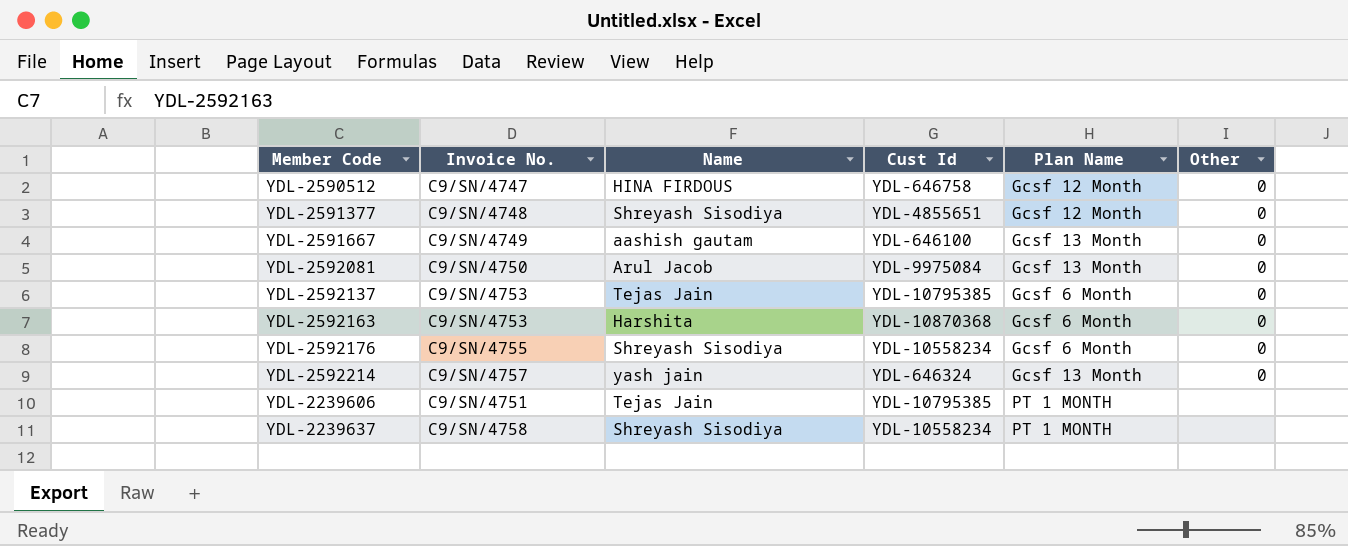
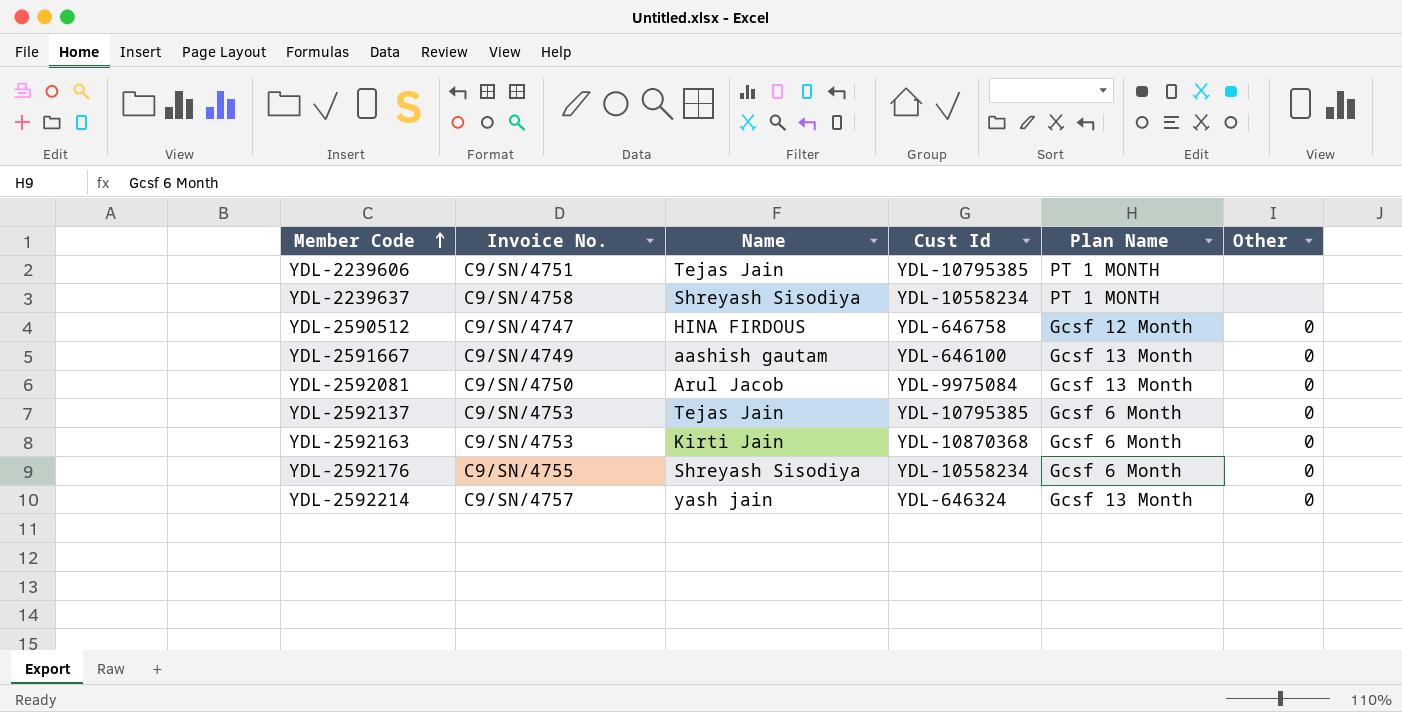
row order: none -> Member Code ascending
row YDL-2591377: C9/SN/4748 | Shreyash Sisodiya | YDL-4855651 | Gcsf 12 Month | 0 -> none
YDL-2592163 | Name: Harshita -> Kirti Jain

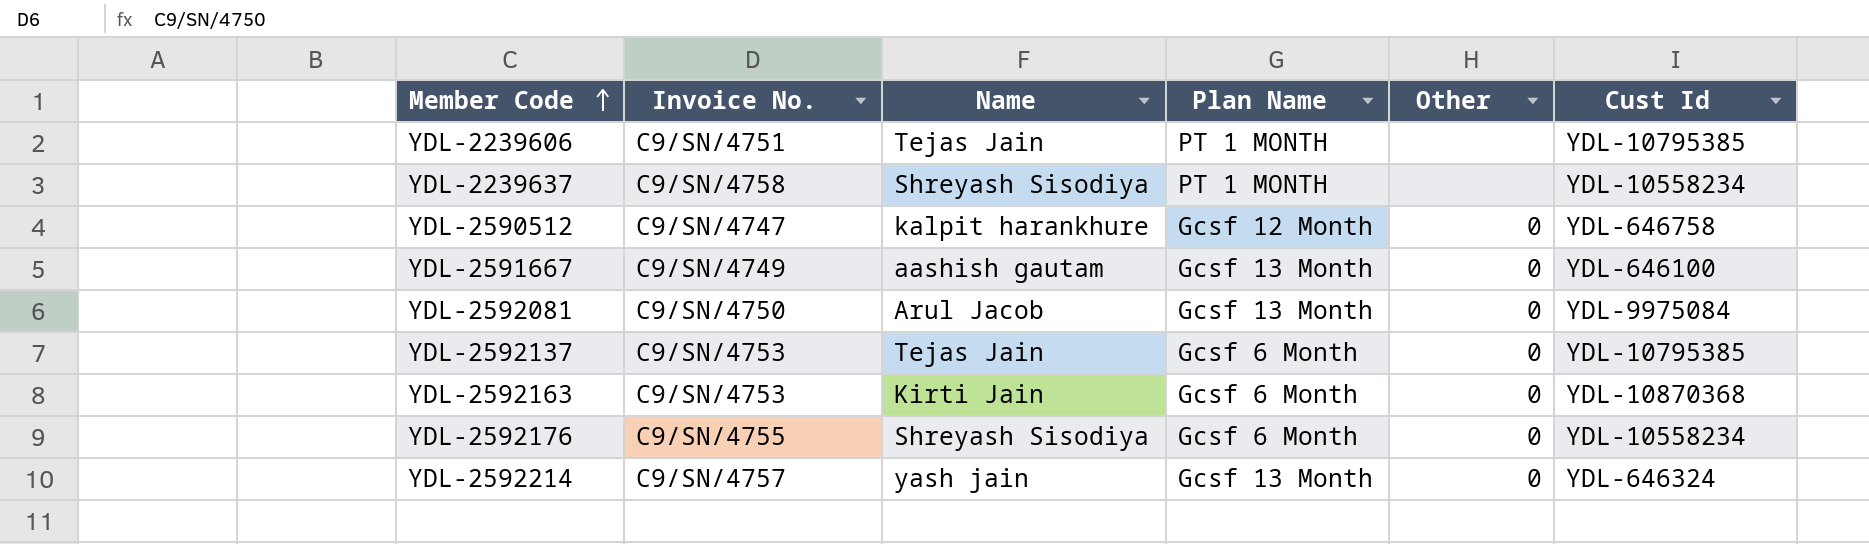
column Cust Id | position: 4 -> 6
YDL-2590512 | Name: HINA FIRDOUS -> kalpit harankhure

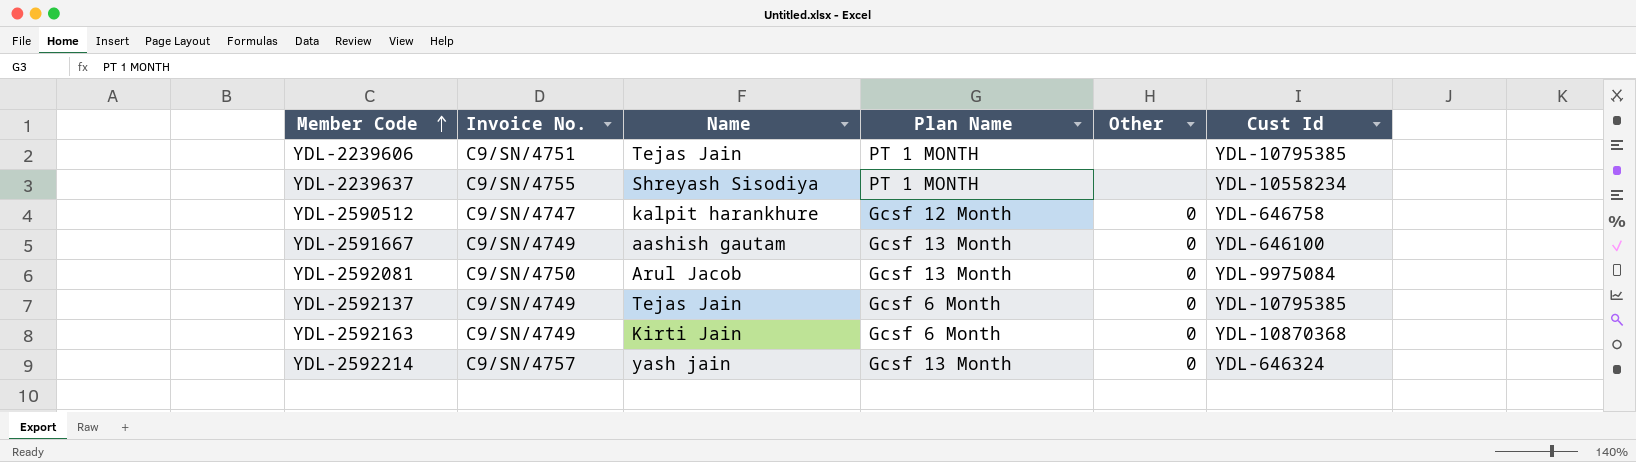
row YDL-2592176: C9/SN/4755 | Shreyash Sisodiya | Gcsf 6 Month | 0 | YDL-10558234 -> none
YDL-2239637 | Invoice No.: C9/SN/4758 -> C9/SN/4755
YDL-2592137 | Invoice No.: C9/SN/4753 -> C9/SN/4749
YDL-2592163 | Invoice No.: C9/SN/4753 -> C9/SN/4749

